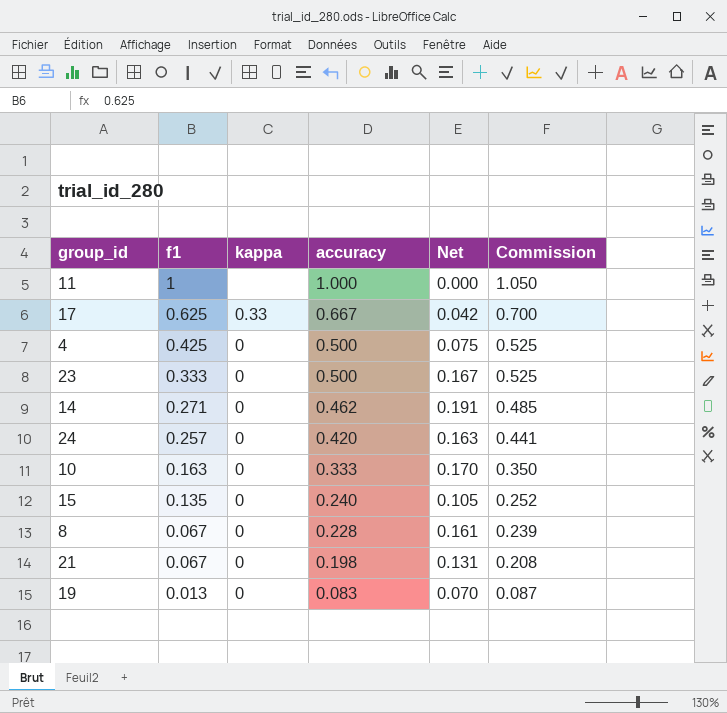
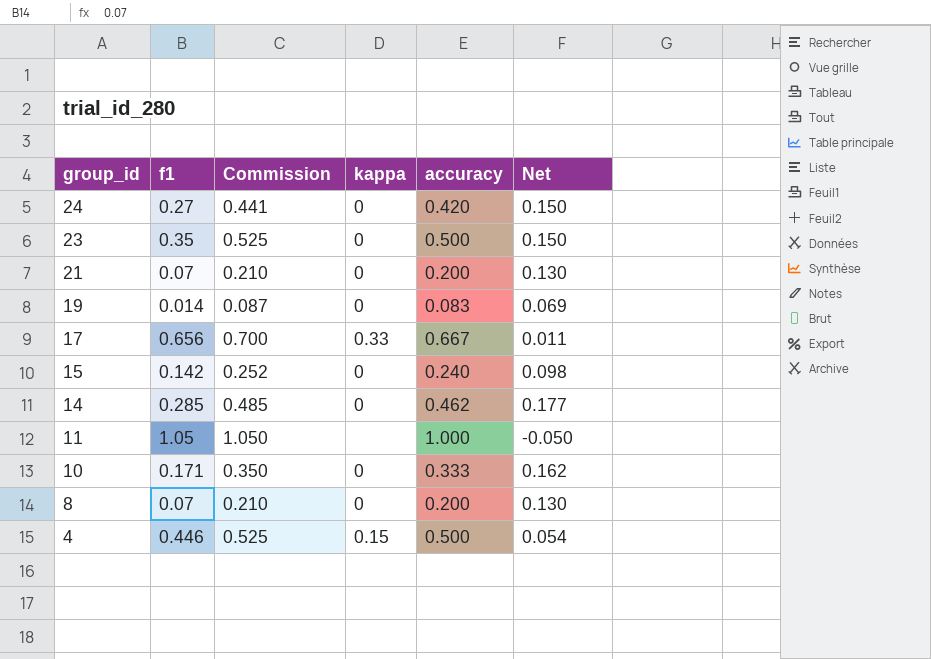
row order: f1 descending -> group_id descending
column Commission | position: 6 -> 3
24 | f1: 0.257 -> 0.27
24 | Net: 0.163 -> 0.150
23 | f1: 0.333 -> 0.35
23 | Net: 0.167 -> 0.150
21 | f1: 0.067 -> 0.07
21 | Commission: 0.208 -> 0.210
21 | accuracy: 0.198 -> 0.200
21 | Net: 0.131 -> 0.130
19 | f1: 0.013 -> 0.014
19 | Net: 0.070 -> 0.069
17 | f1: 0.625 -> 0.656
17 | Net: 0.042 -> 0.011
15 | f1: 0.135 -> 0.142
15 | Net: 0.105 -> 0.098
14 | f1: 0.271 -> 0.285
14 | Net: 0.191 -> 0.177
11 | f1: 1 -> 1.05
11 | Net: 0.000 -> -0.050
10 | f1: 0.163 -> 0.171
10 | Net: 0.170 -> 0.162
8 | f1: 0.067 -> 0.07
8 | Commission: 0.239 -> 0.210
8 | accuracy: 0.228 -> 0.200
8 | Net: 0.161 -> 0.130
4 | f1: 0.425 -> 0.446
4 | kappa: 0 -> 0.15
4 | Net: 0.075 -> 0.054

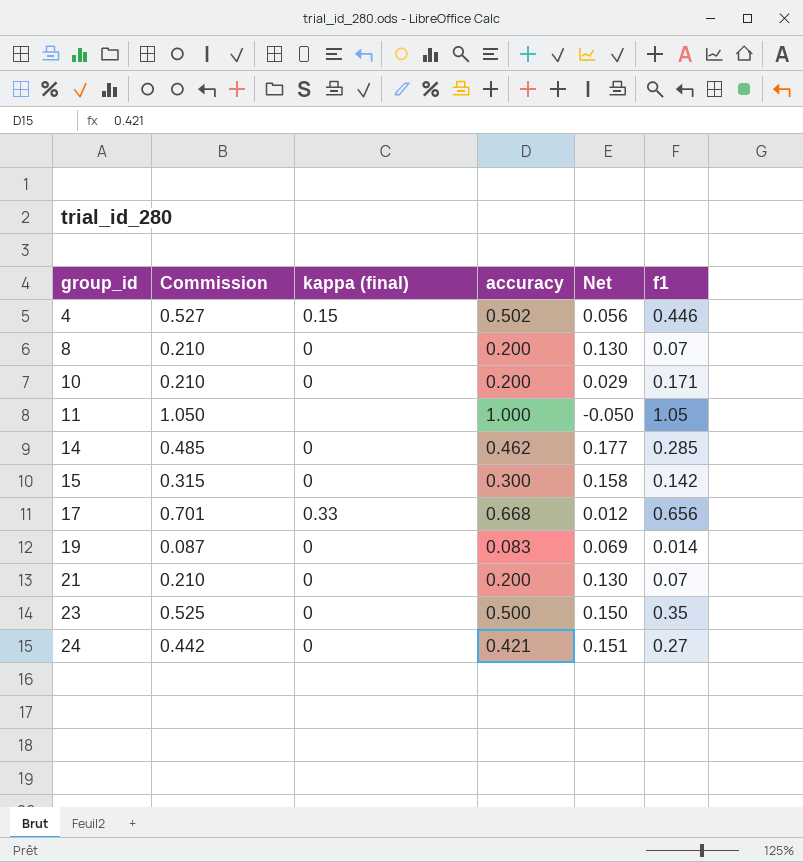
row order: group_id descending -> group_id ascending
column name: kappa -> kappa (final)
column f1 | position: 2 -> 6
4 | Commission: 0.525 -> 0.527
4 | accuracy: 0.500 -> 0.502
4 | Net: 0.054 -> 0.056
10 | Commission: 0.350 -> 0.210
10 | accuracy: 0.333 -> 0.200
10 | Net: 0.162 -> 0.029
15 | Commission: 0.252 -> 0.315
15 | accuracy: 0.240 -> 0.300
15 | Net: 0.098 -> 0.158
17 | Commission: 0.700 -> 0.701
17 | accuracy: 0.667 -> 0.668
17 | Net: 0.011 -> 0.012
24 | Commission: 0.441 -> 0.442
24 | accuracy: 0.420 -> 0.421
24 | Net: 0.150 -> 0.151

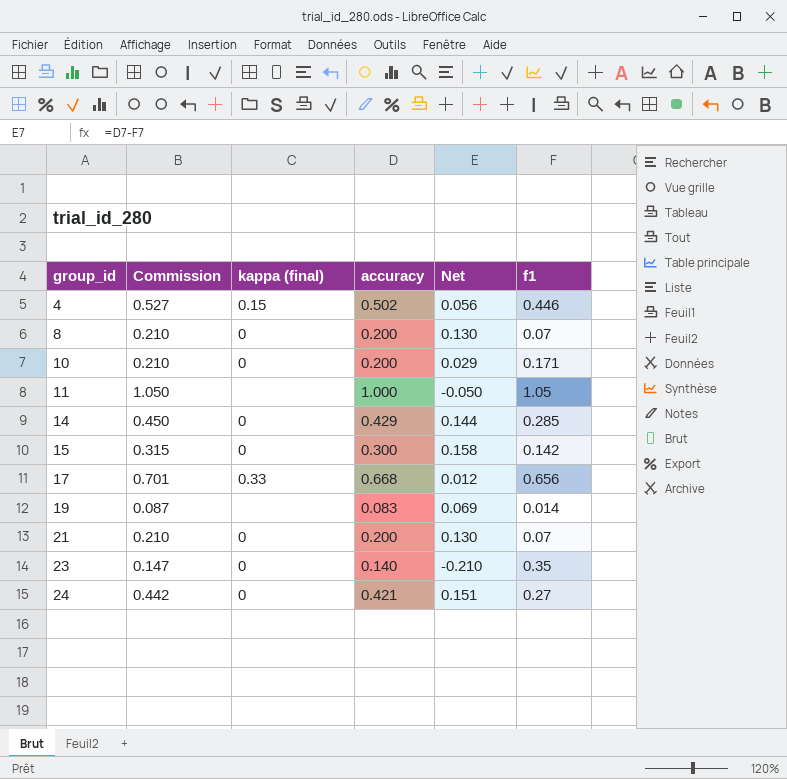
14 | Commission: 0.485 -> 0.450
14 | accuracy: 0.462 -> 0.429
14 | Net: 0.177 -> 0.144
19 | kappa (final): 0 -> none
23 | Commission: 0.525 -> 0.147
23 | accuracy: 0.500 -> 0.140
23 | Net: 0.150 -> -0.210

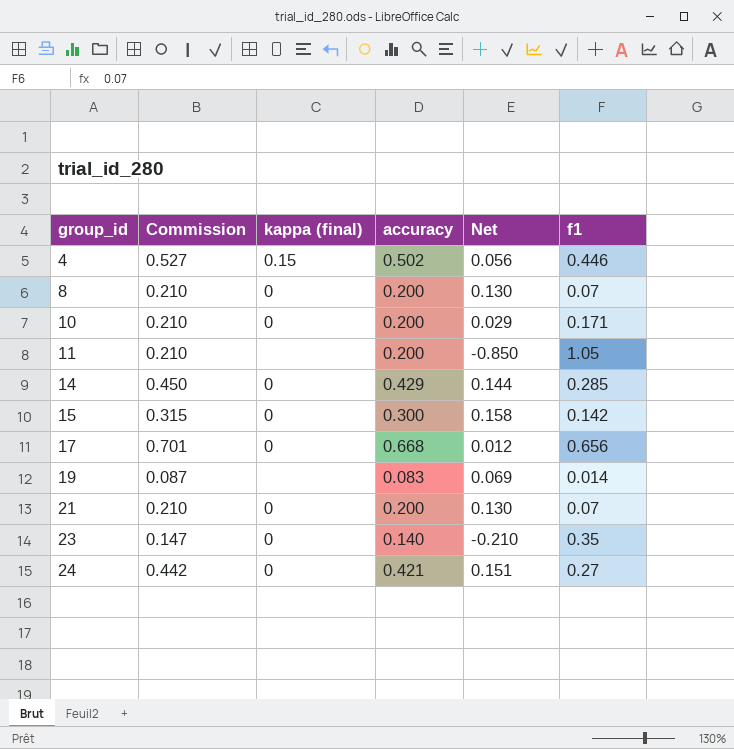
11 | Commission: 1.050 -> 0.210
11 | accuracy: 1.000 -> 0.200
11 | Net: -0.050 -> -0.850
17 | kappa (final): 0.33 -> 0

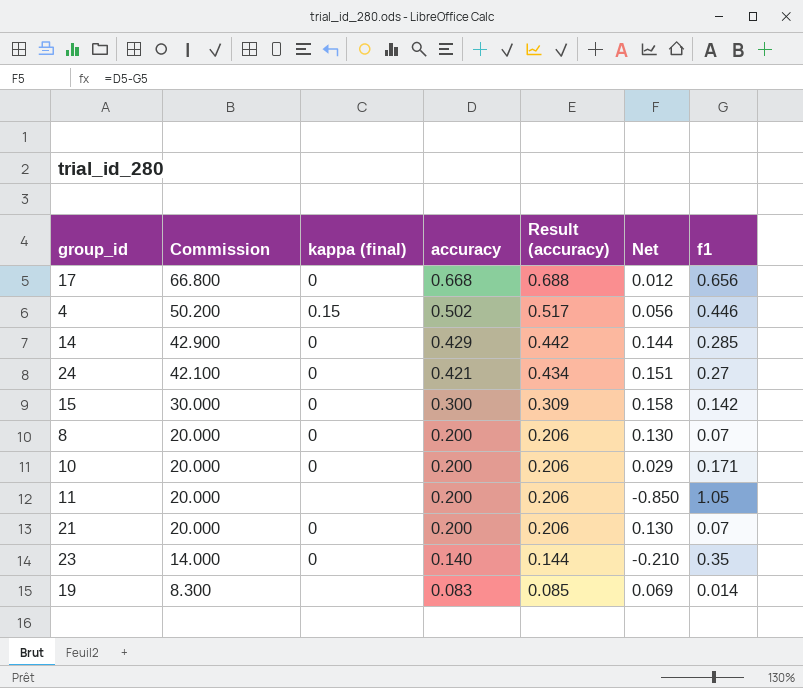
row order: group_id ascending -> Commission descending
column Commission | formula: [accuracy] * 1.05 -> [accuracy] * 100
column Result (accuracy) | formula: none -> [accuracy] * 1.03

